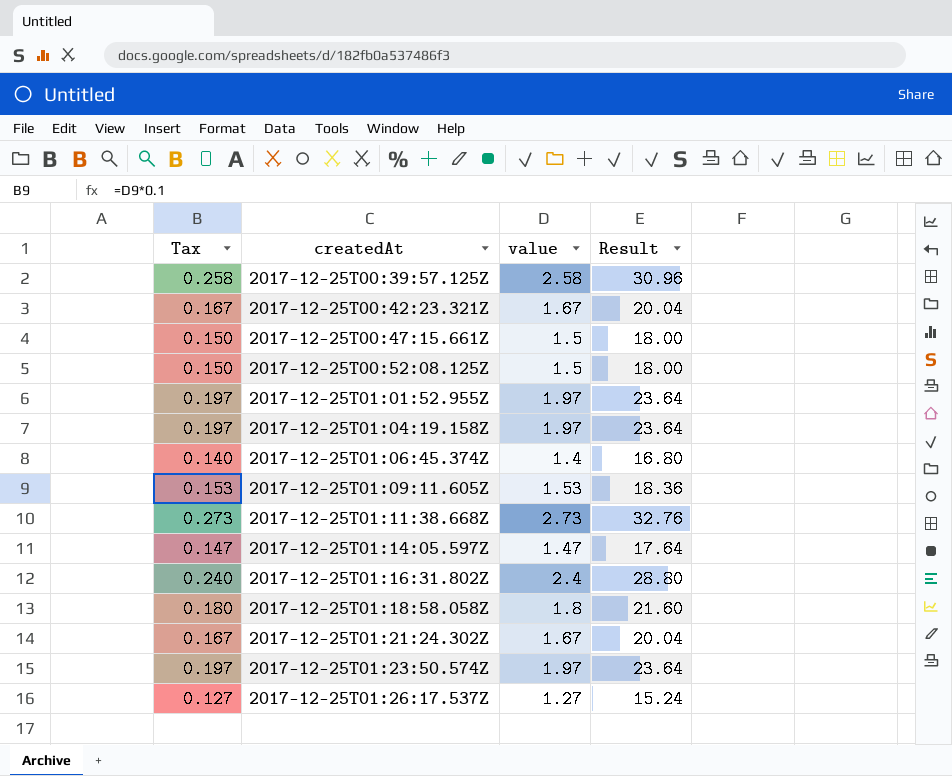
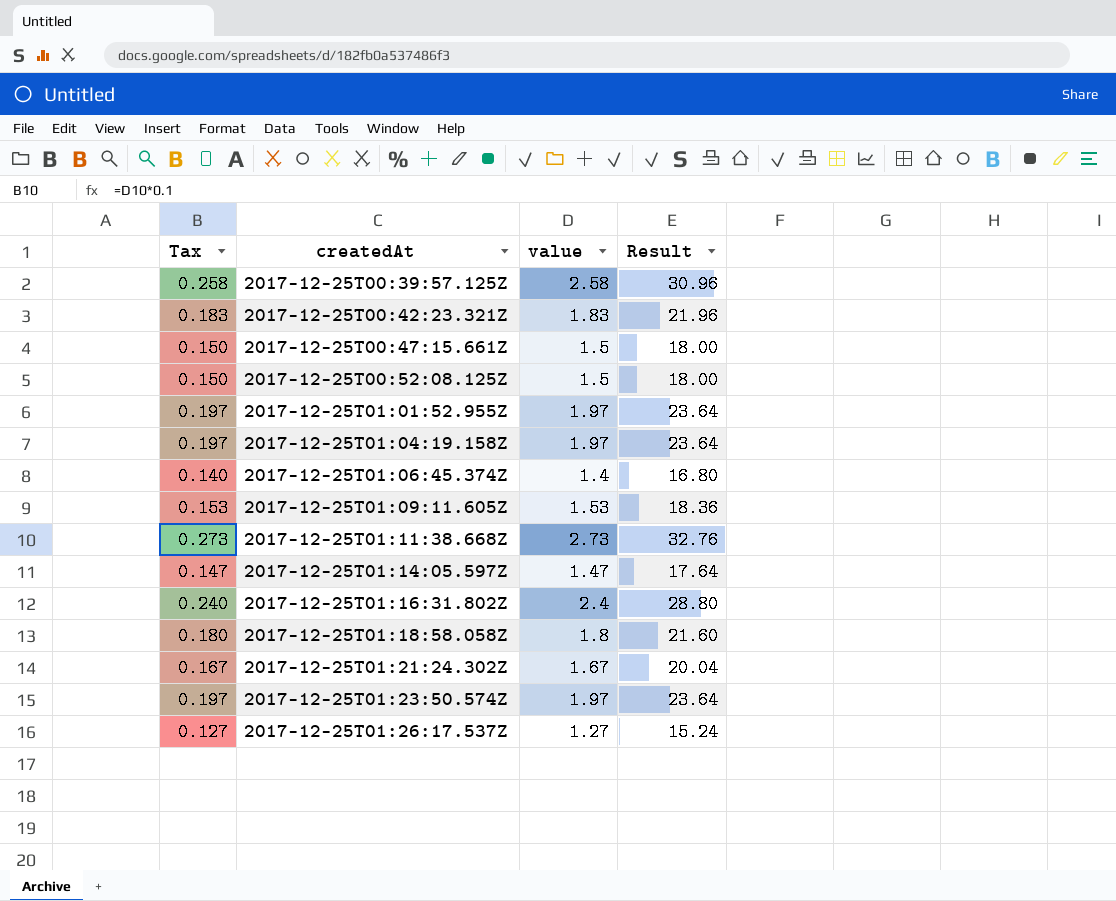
2017-12-25T00:42:23.321Z | Tax: 0.167 -> 0.183
2017-12-25T00:42:23.321Z | value: 1.67 -> 1.83
2017-12-25T00:42:23.321Z | Result: 20.04 -> 21.96

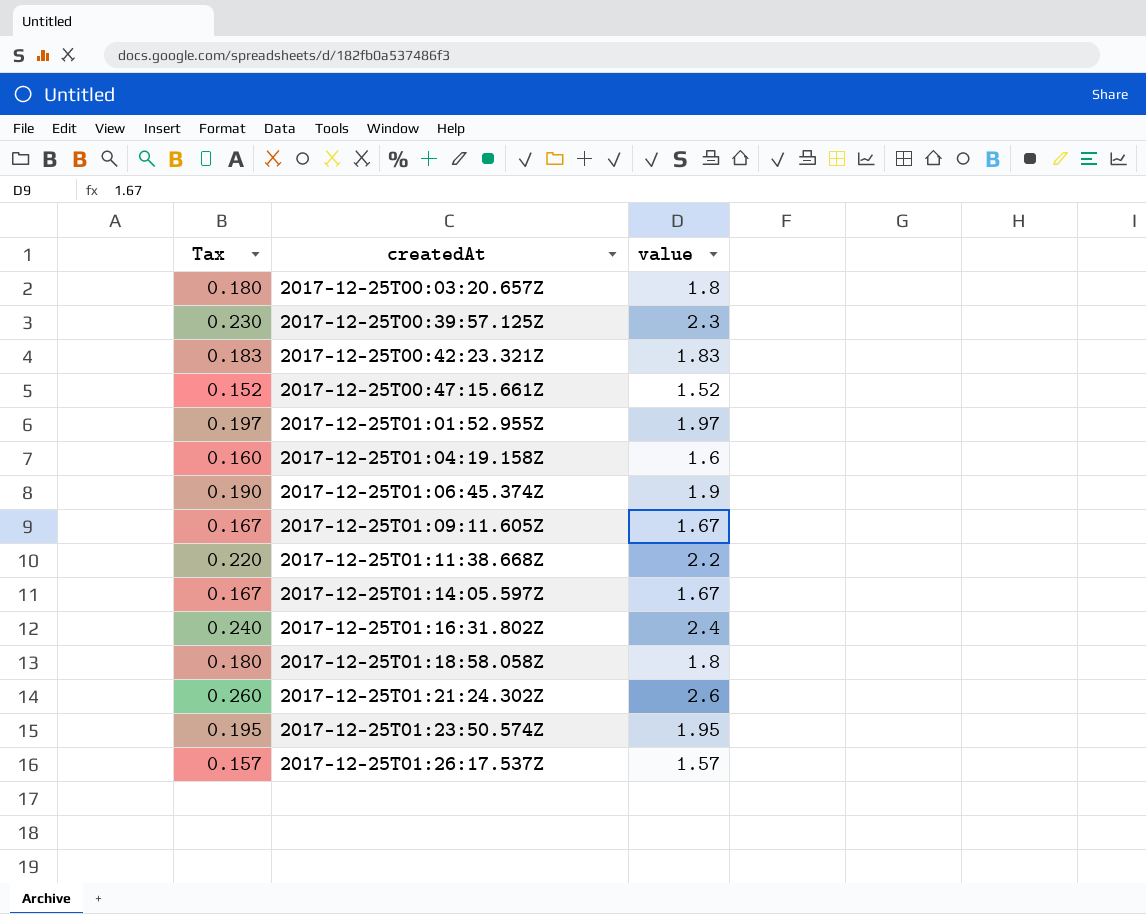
column Result | formula: [value] * 12 -> none
row 2017-12-25T00:52:08.125Z: 0.150 | 1.5 | 18.00 -> none
row 2017-12-25T00:03:20.657Z: none -> 0.180 | 1.8
2017-12-25T00:39:57.125Z | Tax: 0.258 -> 0.230
2017-12-25T00:39:57.125Z | value: 2.58 -> 2.3
2017-12-25T00:47:15.661Z | Tax: 0.150 -> 0.152
2017-12-25T00:47:15.661Z | value: 1.5 -> 1.52
2017-12-25T01:04:19.158Z | Tax: 0.197 -> 0.160
2017-12-25T01:04:19.158Z | value: 1.97 -> 1.6
2017-12-25T01:06:45.374Z | Tax: 0.140 -> 0.190
2017-12-25T01:06:45.374Z | value: 1.4 -> 1.9
2017-12-25T01:09:11.605Z | Tax: 0.153 -> 0.167
2017-12-25T01:09:11.605Z | value: 1.53 -> 1.67
2017-12-25T01:11:38.668Z | Tax: 0.273 -> 0.220
2017-12-25T01:11:38.668Z | value: 2.73 -> 2.2
2017-12-25T01:14:05.597Z | Tax: 0.147 -> 0.167
2017-12-25T01:14:05.597Z | value: 1.47 -> 1.67
2017-12-25T01:21:24.302Z | Tax: 0.167 -> 0.260
2017-12-25T01:21:24.302Z | value: 1.67 -> 2.6
2017-12-25T01:23:50.574Z | Tax: 0.197 -> 0.195
2017-12-25T01:23:50.574Z | value: 1.97 -> 1.95
2017-12-25T01:26:17.537Z | Tax: 0.127 -> 0.157
2017-12-25T01:26:17.537Z | value: 1.27 -> 1.57

